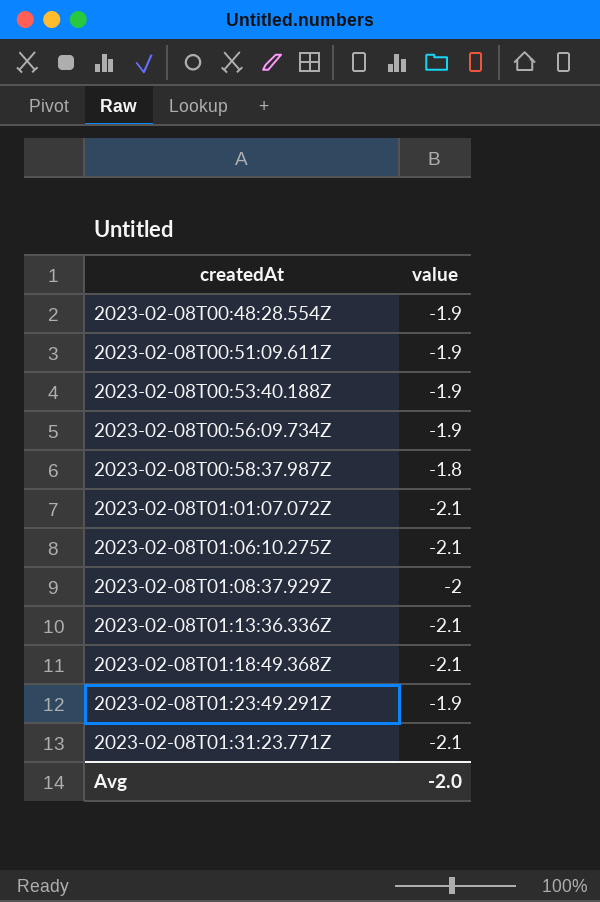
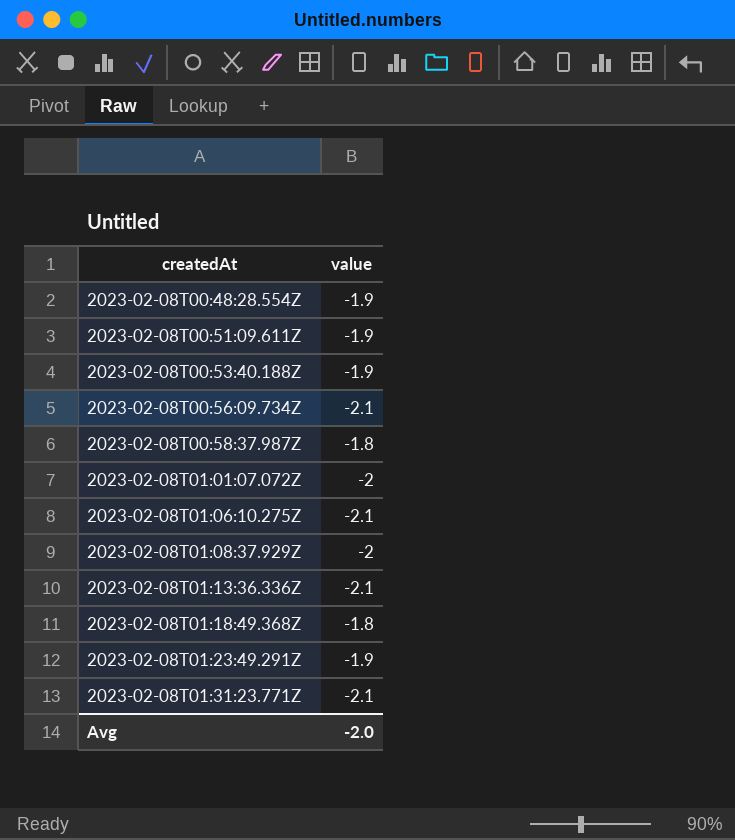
2023-02-08T00:56:09.734Z | value: -1.9 -> -2.1
2023-02-08T01:01:07.072Z | value: -2.1 -> -2
2023-02-08T01:18:49.368Z | value: -2.1 -> -1.8

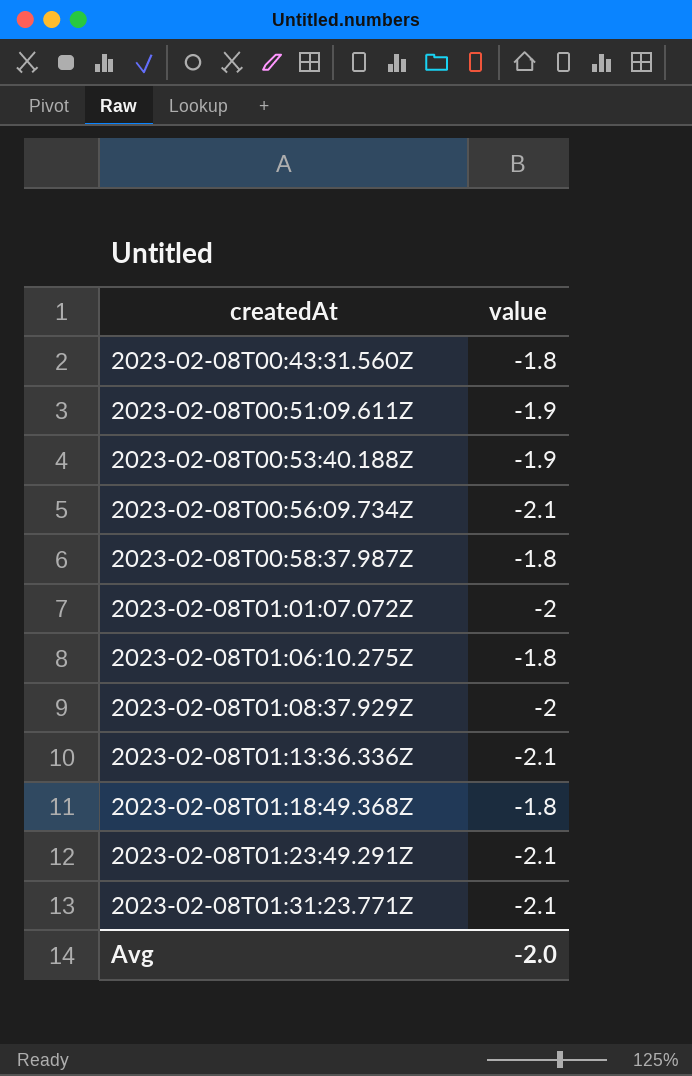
row 2023-02-08T00:48:28.554Z: -1.9 -> none
row 2023-02-08T00:43:31.560Z: none -> -1.8
2023-02-08T01:06:10.275Z | value: -2.1 -> -1.8
2023-02-08T01:23:49.291Z | value: -1.9 -> -2.1

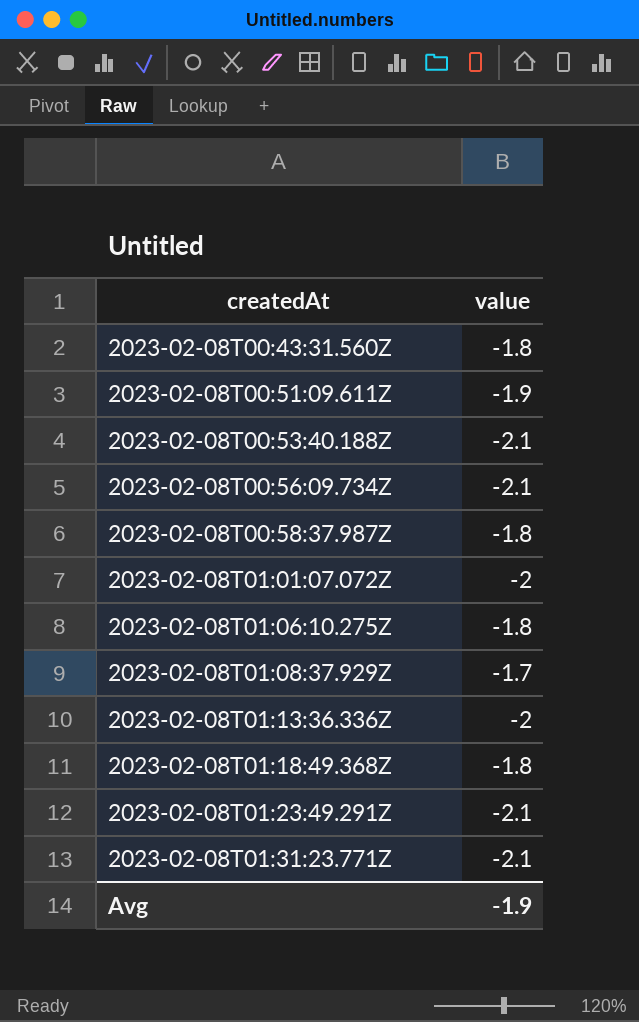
2023-02-08T00:53:40.188Z | value: -1.9 -> -2.1
2023-02-08T01:08:37.929Z | value: -2 -> -1.7
2023-02-08T01:13:36.336Z | value: -2.1 -> -2
Avg | value: -2.0 -> -1.9

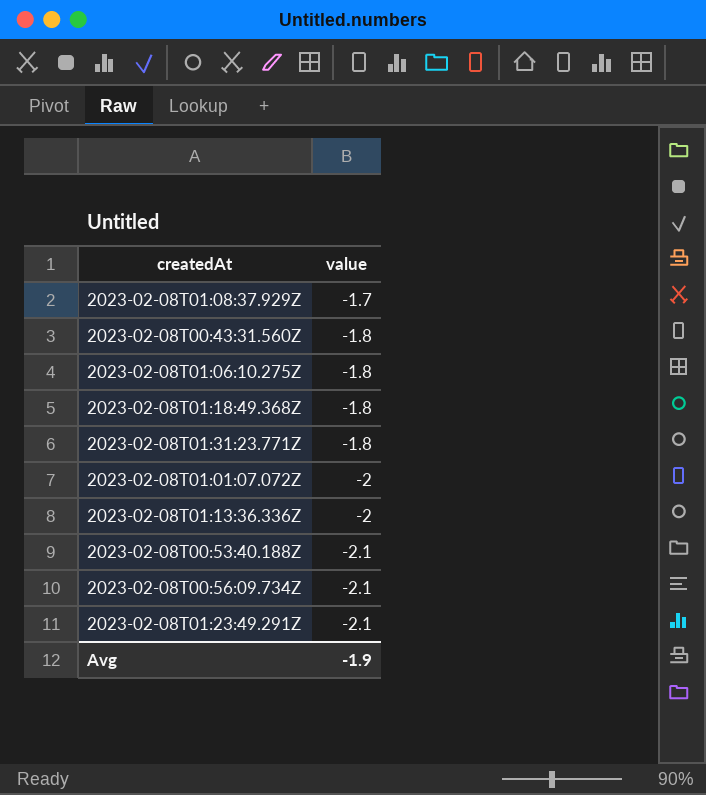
row order: createdAt ascending -> value descending
row 2023-02-08T00:51:09.611Z: -1.9 -> none
row 2023-02-08T00:58:37.987Z: -1.8 -> none
2023-02-08T01:31:23.771Z | value: -2.1 -> -1.8

